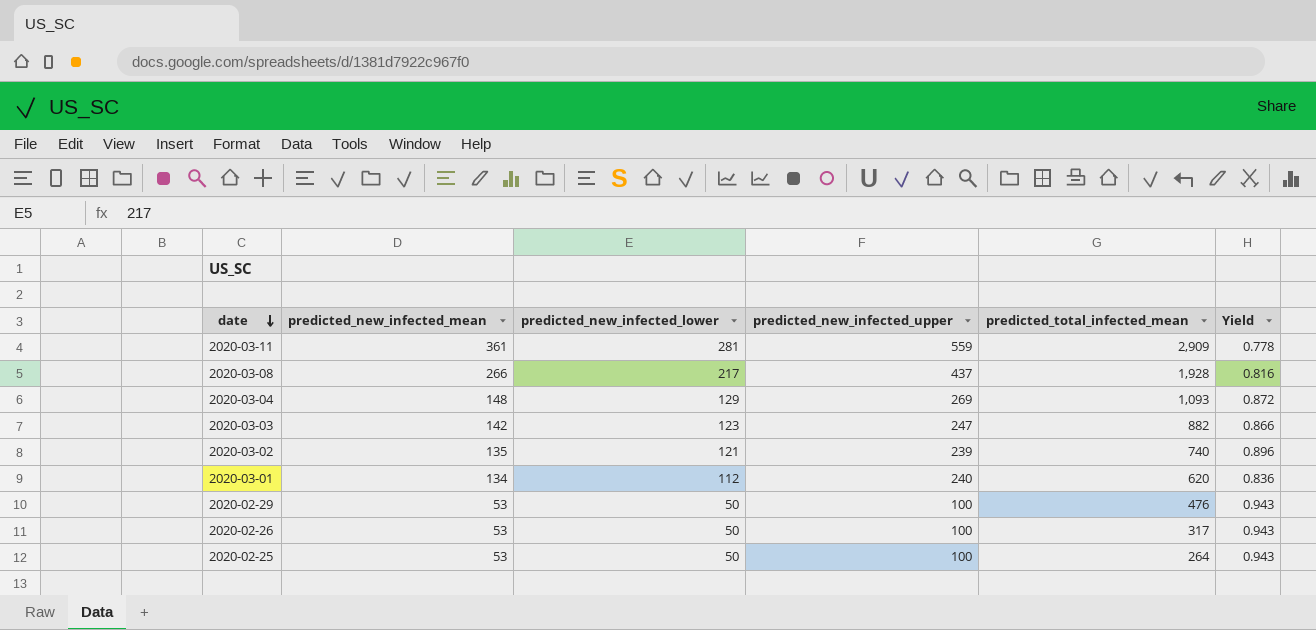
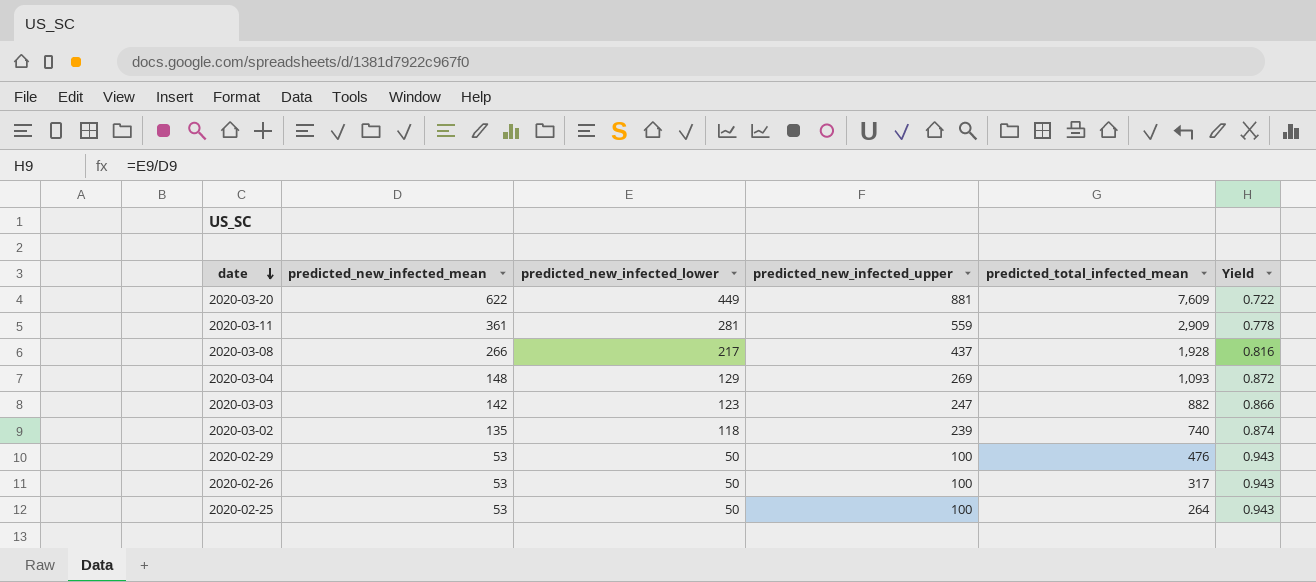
row 2020-03-01: 134 | 112 | 240 | 620 | 0.836 -> none
row 2020-03-20: none -> 622 | 449 | 881 | 7,609 | 0.722
2020-03-02 | predicted_new_infected_lower: 121 -> 118
2020-03-02 | Yield: 0.896 -> 0.874

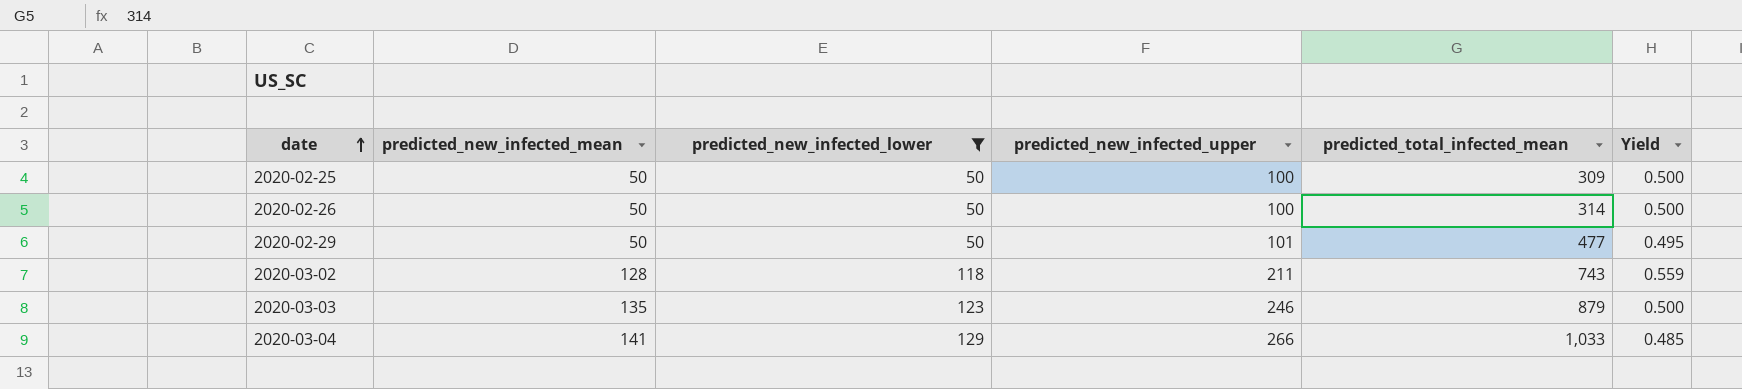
filter: none -> predicted_new_infected_lower <= 129
row order: date descending -> date ascending
column Yield | formula: [predicted_new_infected_lower] / [predicted_new_infected_mean] -> [predicted_new_infected_lower] / [predicted_new_infected_upper]
2020-02-25 | predicted_new_infected_mean: 53 -> 50
2020-02-25 | predicted_total_infected_mean: 264 -> 309
2020-02-26 | predicted_new_infected_mean: 53 -> 50
2020-02-26 | predicted_total_infected_mean: 317 -> 314
2020-02-29 | predicted_new_infected_mean: 53 -> 50
2020-02-29 | predicted_new_infected_upper: 100 -> 101
2020-02-29 | predicted_total_infected_mean: 476 -> 477
2020-03-02 | predicted_new_infected_mean: 135 -> 128
2020-03-02 | predicted_new_infected_upper: 239 -> 211
2020-03-02 | predicted_total_infected_mean: 740 -> 743
2020-03-03 | predicted_new_infected_mean: 142 -> 135
2020-03-03 | predicted_new_infected_upper: 247 -> 246
2020-03-03 | predicted_total_infected_mean: 882 -> 879
2020-03-04 | predicted_new_infected_mean: 148 -> 141
2020-03-04 | predicted_new_infected_upper: 269 -> 266
2020-03-04 | predicted_total_infected_mean: 1,093 -> 1,033

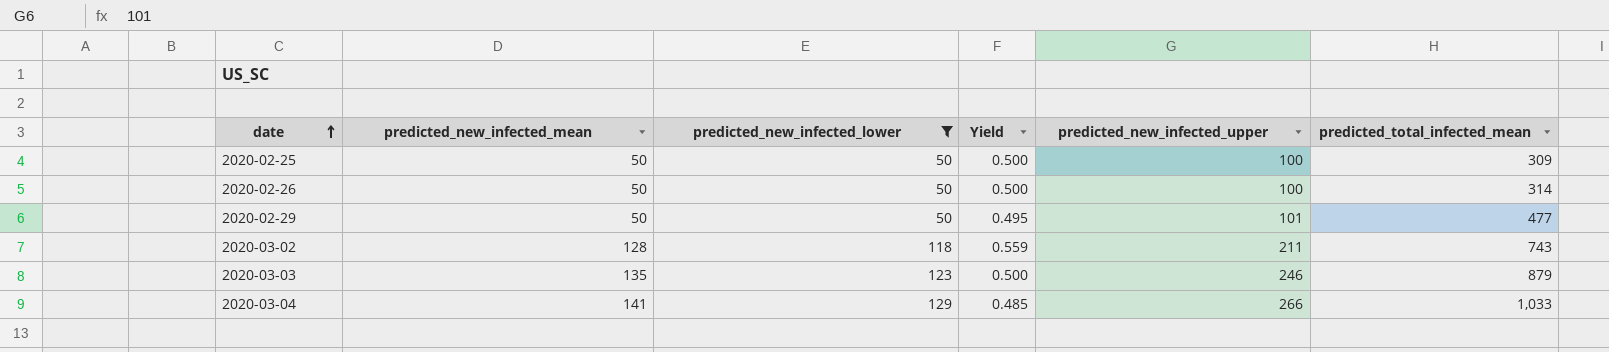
column Yield | position: 6 -> 4

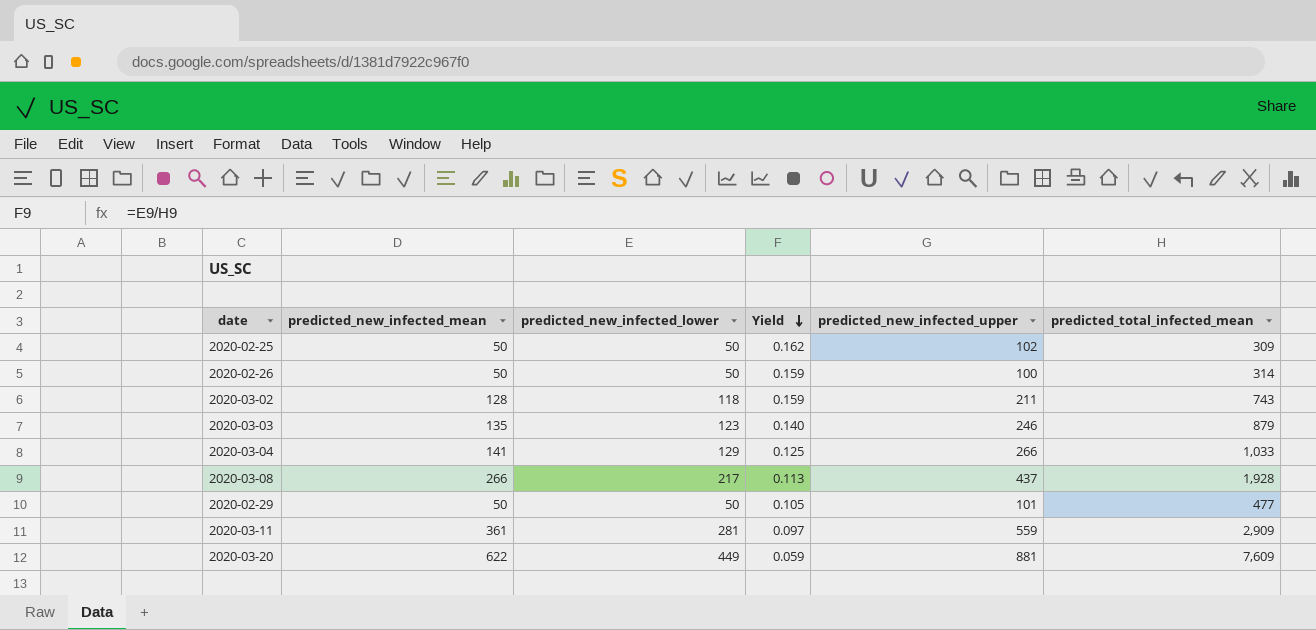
filter: predicted_new_infected_lower <= 129 -> none
row order: date ascending -> Yield descending
column Yield | formula: [predicted_new_infected_lower] / [predicted_new_infected_upper] -> [predicted_new_infected_lower] / [predicted_total_infected_mean]
2020-02-25 | predicted_new_infected_upper: 100 -> 102

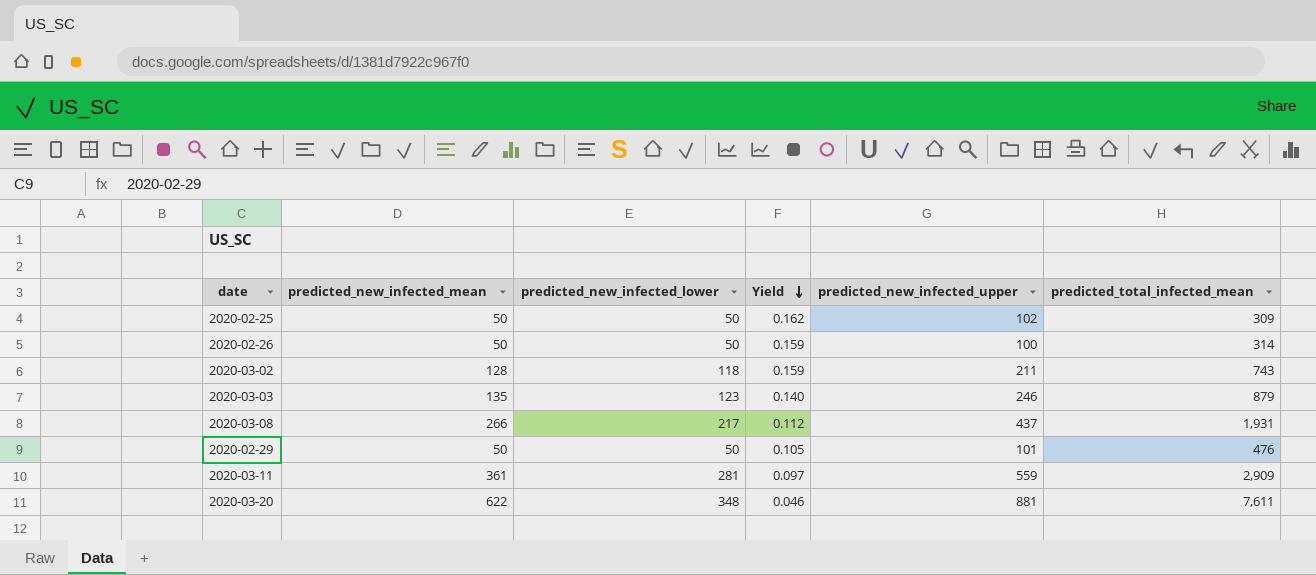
row 2020-03-04: 141 | 129 | 0.125 | 266 | 1,033 -> none
2020-03-08 | Yield: 0.113 -> 0.112
2020-03-08 | predicted_total_infected_mean: 1,928 -> 1,931
2020-02-29 | predicted_total_infected_mean: 477 -> 476
2020-03-20 | predicted_new_infected_lower: 449 -> 348
2020-03-20 | Yield: 0.059 -> 0.046
2020-03-20 | predicted_total_infected_mean: 7,609 -> 7,611

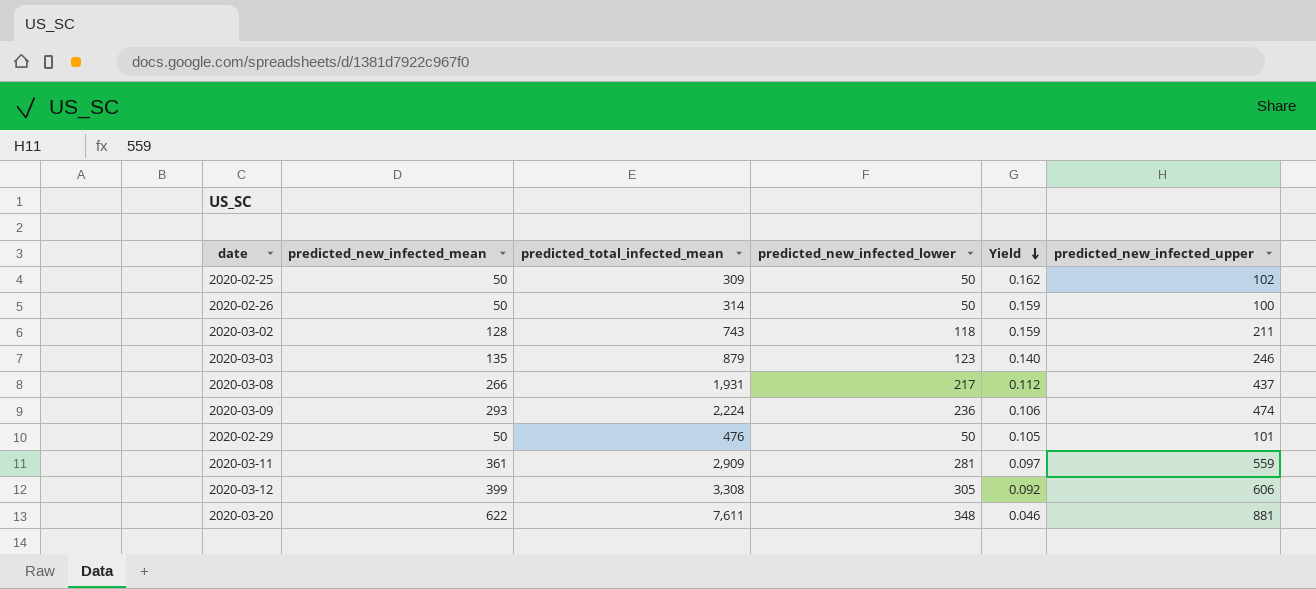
column predicted_total_infected_mean | position: 6 -> 3
row 2020-03-09: none -> 293 | 2,224 | 236 | 0.106 | 474
row 2020-03-12: none -> 399 | 3,308 | 305 | 0.092 | 606

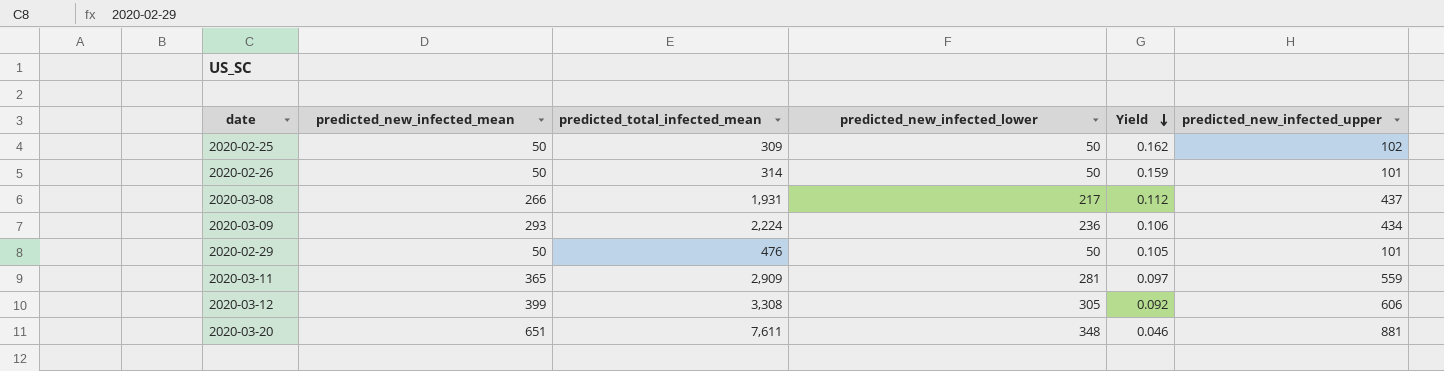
row 2020-03-02: 128 | 743 | 118 | 0.159 | 211 -> none
row 2020-03-03: 135 | 879 | 123 | 0.140 | 246 -> none
2020-02-26 | predicted_new_infected_upper: 100 -> 101
2020-03-09 | predicted_new_infected_upper: 474 -> 434
2020-03-11 | predicted_new_infected_mean: 361 -> 365
2020-03-20 | predicted_new_infected_mean: 622 -> 651

